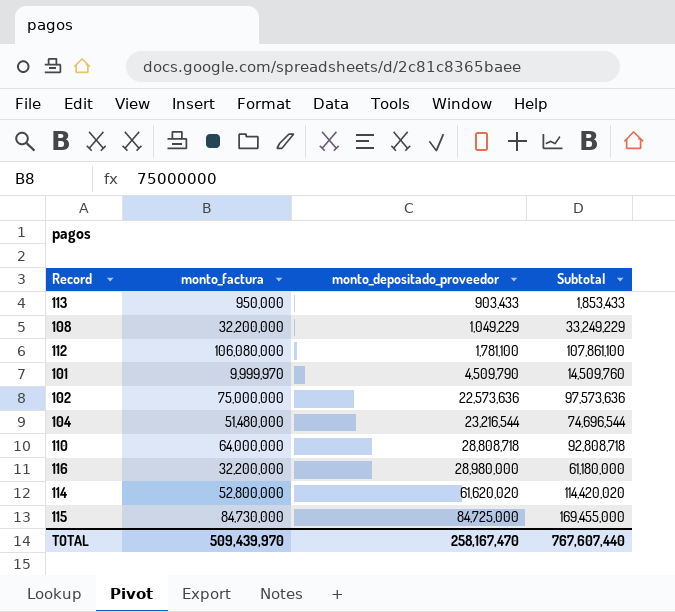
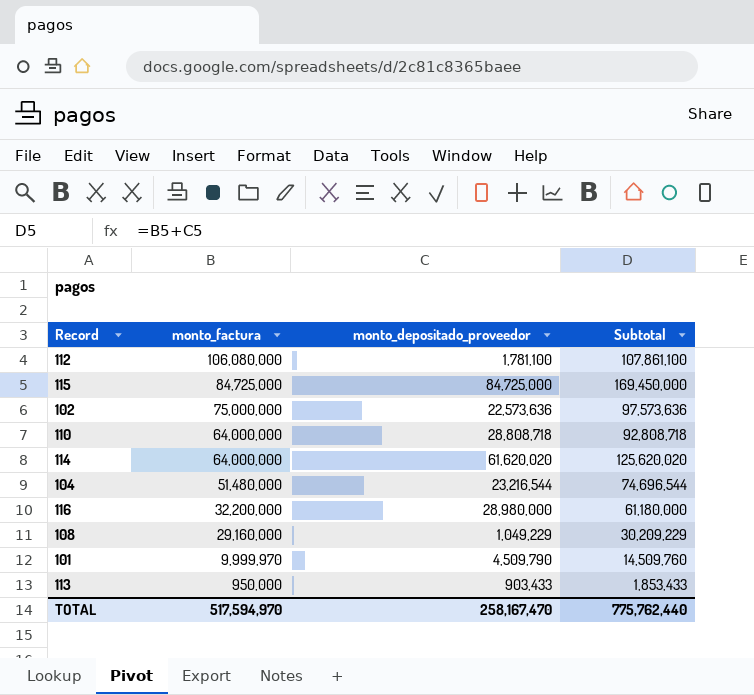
row order: monto_depositado_proveedor ascending -> monto_factura descending
115 | monto_factura: 84,730,000 -> 84,725,000
115 | Subtotal: 169,455,000 -> 169,450,000
114 | monto_factura: 52,800,000 -> 64,000,000
114 | Subtotal: 114,420,020 -> 125,620,020
108 | monto_factura: 32,200,000 -> 29,160,000
108 | Subtotal: 33,249,229 -> 30,209,229
TOTAL | monto_factura: 509,439,970 -> 517,594,970
TOTAL | Subtotal: 767,607,440 -> 775,762,440

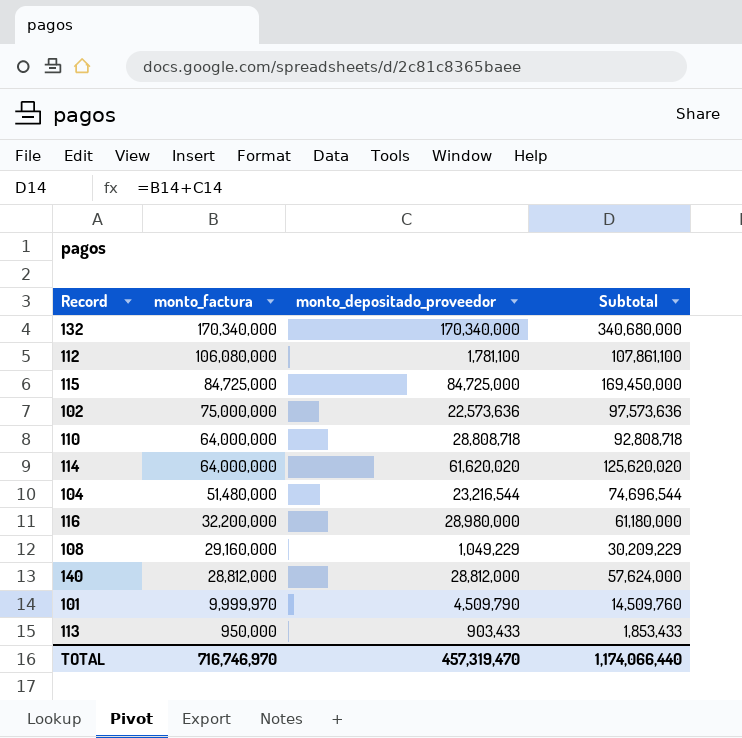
row 132: none -> 170,340,000 | 170,340,000 | 340,680,000
row 140: none -> 28,812,000 | 28,812,000 | 57,624,000
TOTAL | monto_factura: 517,594,970 -> 716,746,970
TOTAL | monto_depositado_proveedor: 258,167,470 -> 457,319,470
TOTAL | Subtotal: 775,762,440 -> 1,174,066,440

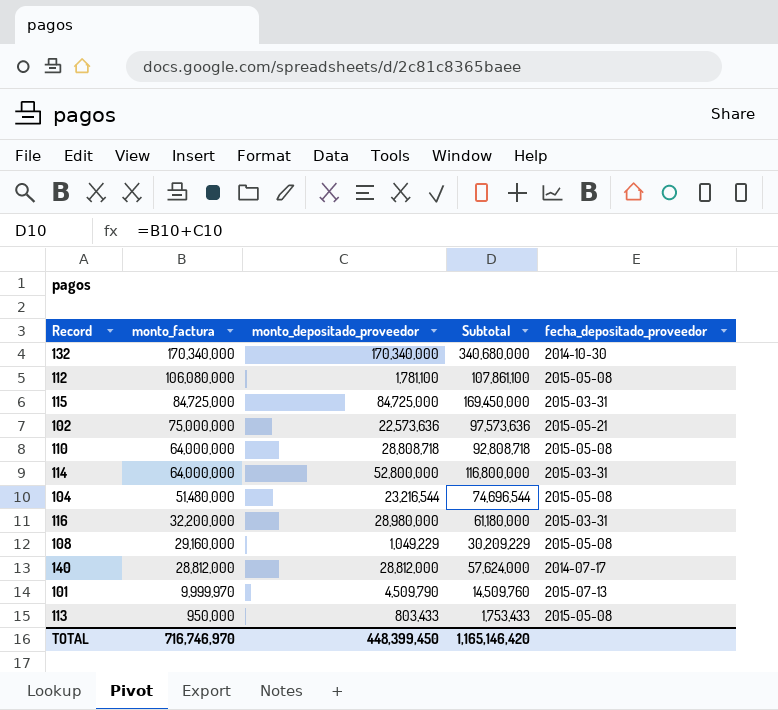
column fecha_depositado_proveedor | position: none -> 5
114 | monto_depositado_proveedor: 61,620,020 -> 52,800,000
114 | Subtotal: 125,620,020 -> 116,800,000
113 | monto_depositado_proveedor: 903,433 -> 803,433
113 | Subtotal: 1,853,433 -> 1,753,433
TOTAL | monto_depositado_proveedor: 457,319,470 -> 448,399,450
TOTAL | Subtotal: 1,174,066,440 -> 1,165,146,420

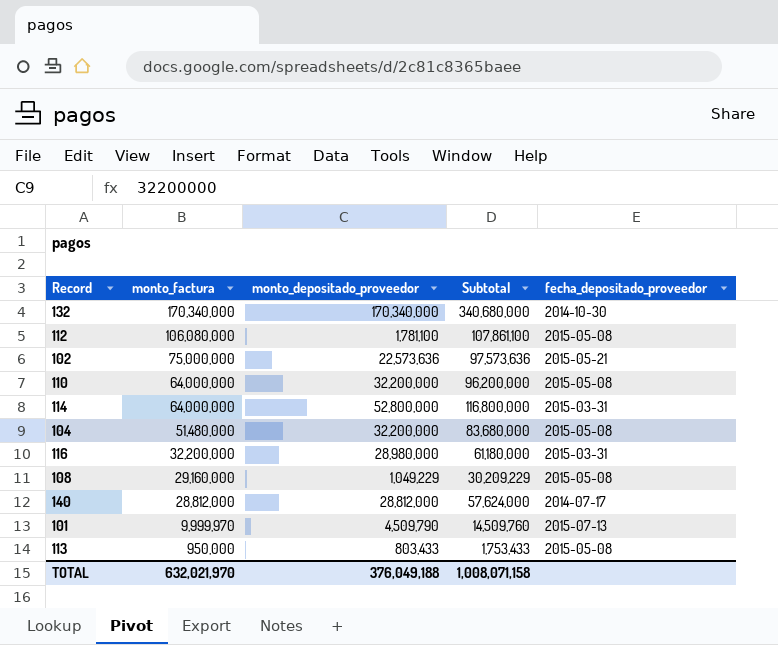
row 115: 84,725,000 | 84,725,000 | 169,450,000 | 2015-03-31 -> none
110 | monto_depositado_proveedor: 28,808,718 -> 32,200,000
110 | Subtotal: 92,808,718 -> 96,200,000
104 | monto_depositado_proveedor: 23,216,544 -> 32,200,000
104 | Subtotal: 74,696,544 -> 83,680,000
TOTAL | monto_factura: 716,746,970 -> 632,021,970
TOTAL | monto_depositado_proveedor: 448,399,450 -> 376,049,188
TOTAL | Subtotal: 1,165,146,420 -> 1,008,071,158

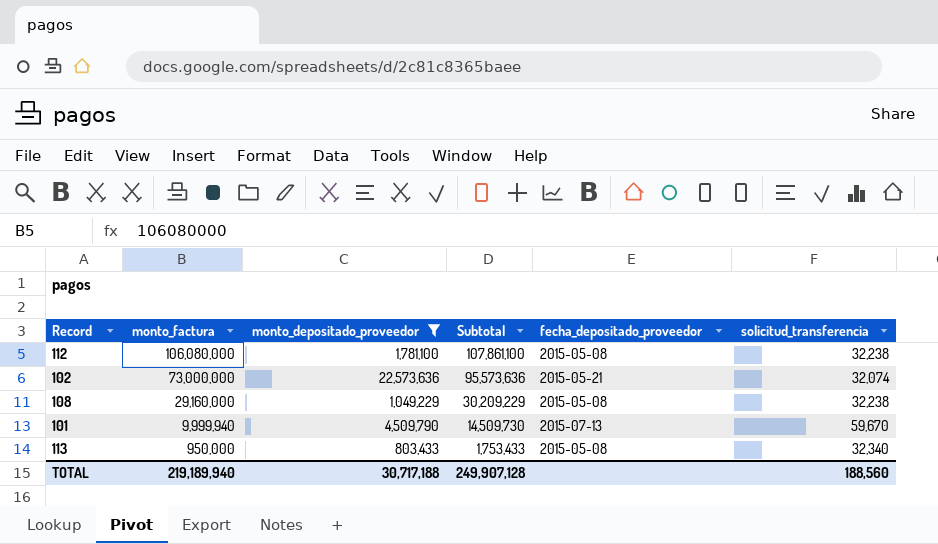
filter: none -> monto_depositado_proveedor <= 22,573,636
column solicitud_transferencia | position: none -> 6
102 | monto_factura: 75,000,000 -> 73,000,000
102 | Subtotal: 97,573,636 -> 95,573,636
101 | monto_factura: 9,999,970 -> 9,999,940
101 | Subtotal: 14,509,760 -> 14,509,730
TOTAL | monto_factura: 632,021,970 -> 219,189,940
TOTAL | monto_depositado_proveedor: 376,049,188 -> 30,717,188
TOTAL | Subtotal: 1,008,071,158 -> 249,907,128

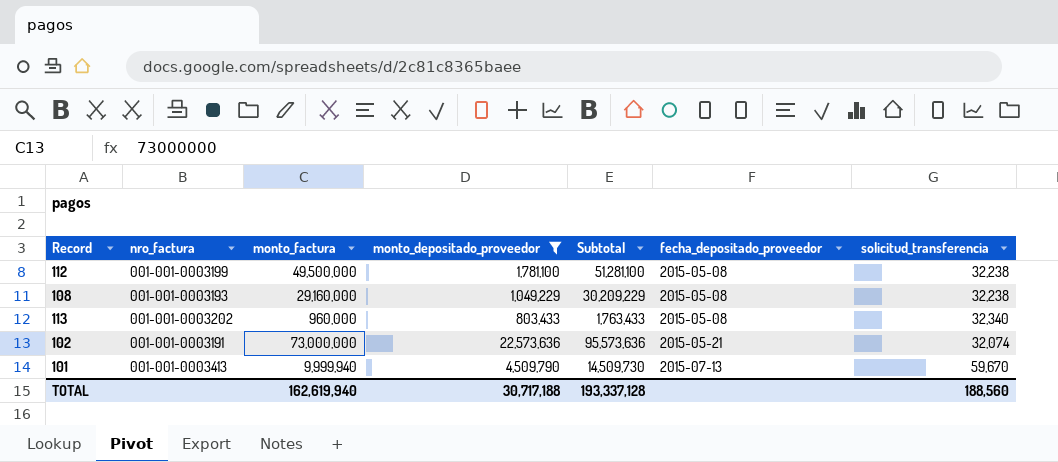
row order: monto_factura descending -> fecha_depositado_proveedor ascending
column nro_factura | position: none -> 2
112 | monto_factura: 106,080,000 -> 49,500,000
112 | Subtotal: 107,861,100 -> 51,281,100
113 | monto_factura: 950,000 -> 960,000
113 | Subtotal: 1,753,433 -> 1,763,433
TOTAL | monto_factura: 219,189,940 -> 162,619,940
TOTAL | Subtotal: 249,907,128 -> 193,337,128

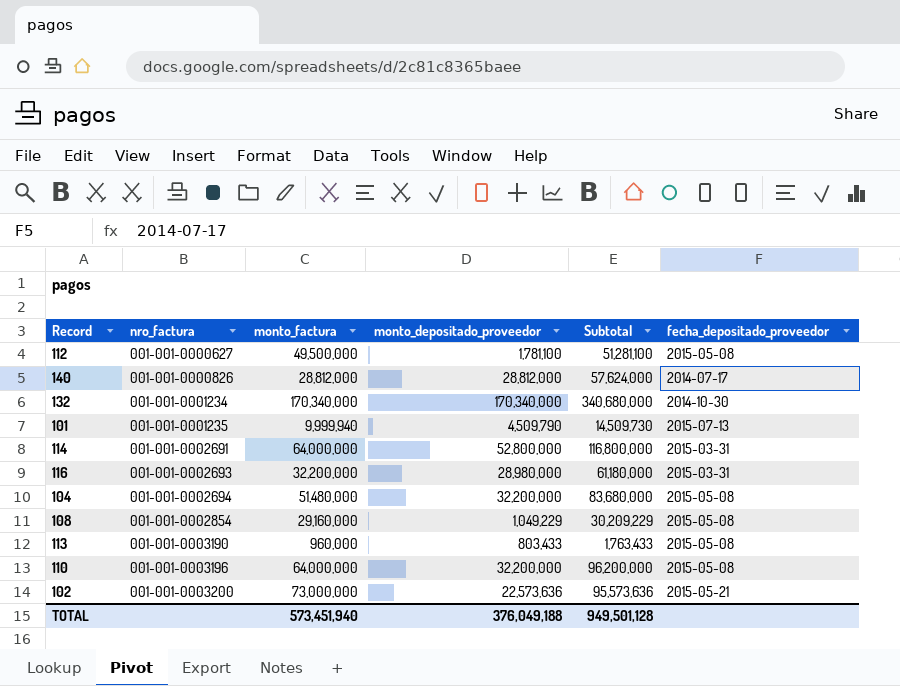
filter: monto_depositado_proveedor <= 22,573,636 -> none
row order: fecha_depositado_proveedor ascending -> nro_factura ascending
column solicitud_transferencia | position: 7 -> none
112 | nro_factura: 001-001-0003199 -> 001-001-0000627
101 | nro_factura: 001-001-0003413 -> 001-001-0001235
108 | nro_factura: 001-001-0003193 -> 001-001-0002854
113 | nro_factura: 001-001-0003202 -> 001-001-0003190
102 | nro_factura: 001-001-0003191 -> 001-001-0003200
TOTAL | monto_factura: 162,619,940 -> 573,451,940
TOTAL | monto_depositado_proveedor: 30,717,188 -> 376,049,188
TOTAL | Subtotal: 193,337,128 -> 949,501,128

